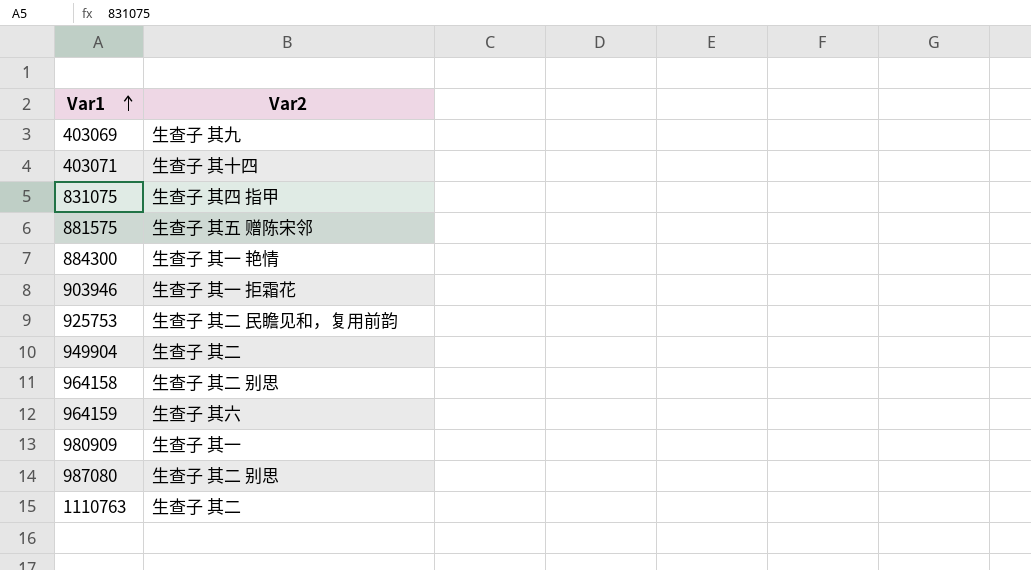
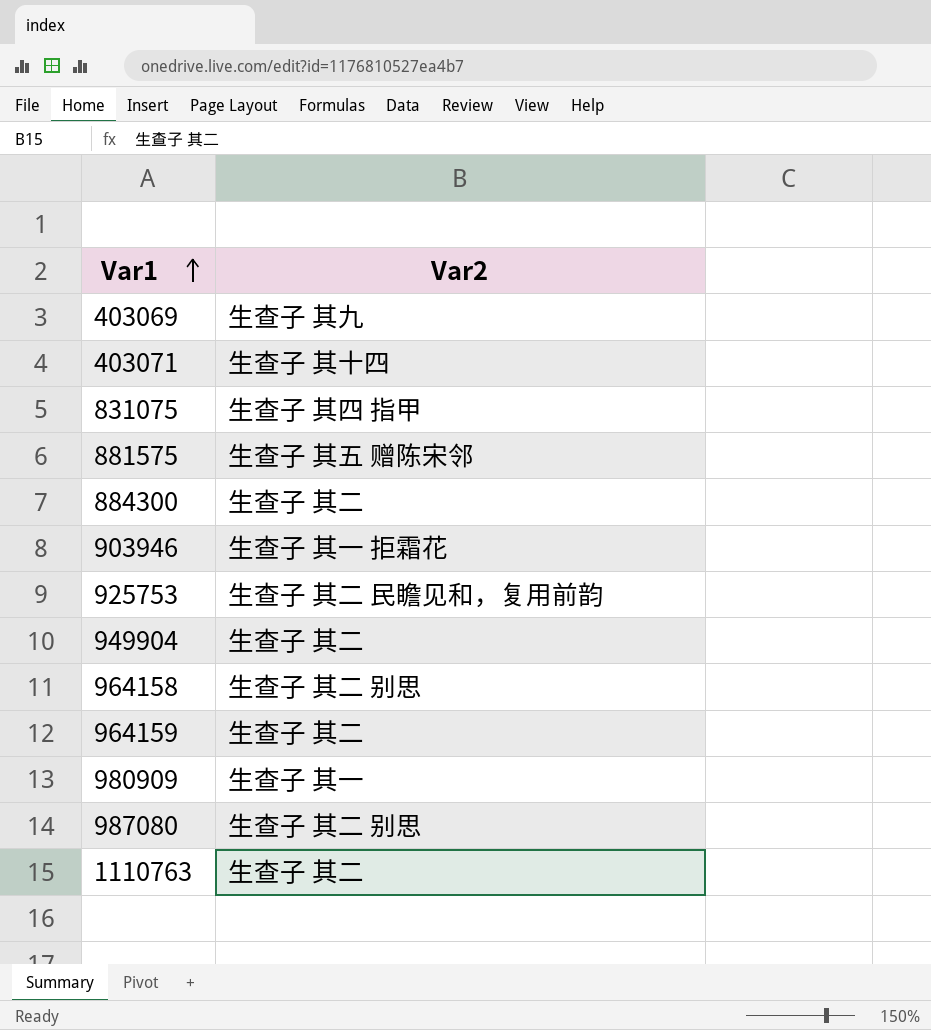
884300 | Var2: 生查子 其一 艳情 -> 生查子 其二
964159 | Var2: 生查子 其六 -> 生查子 其二

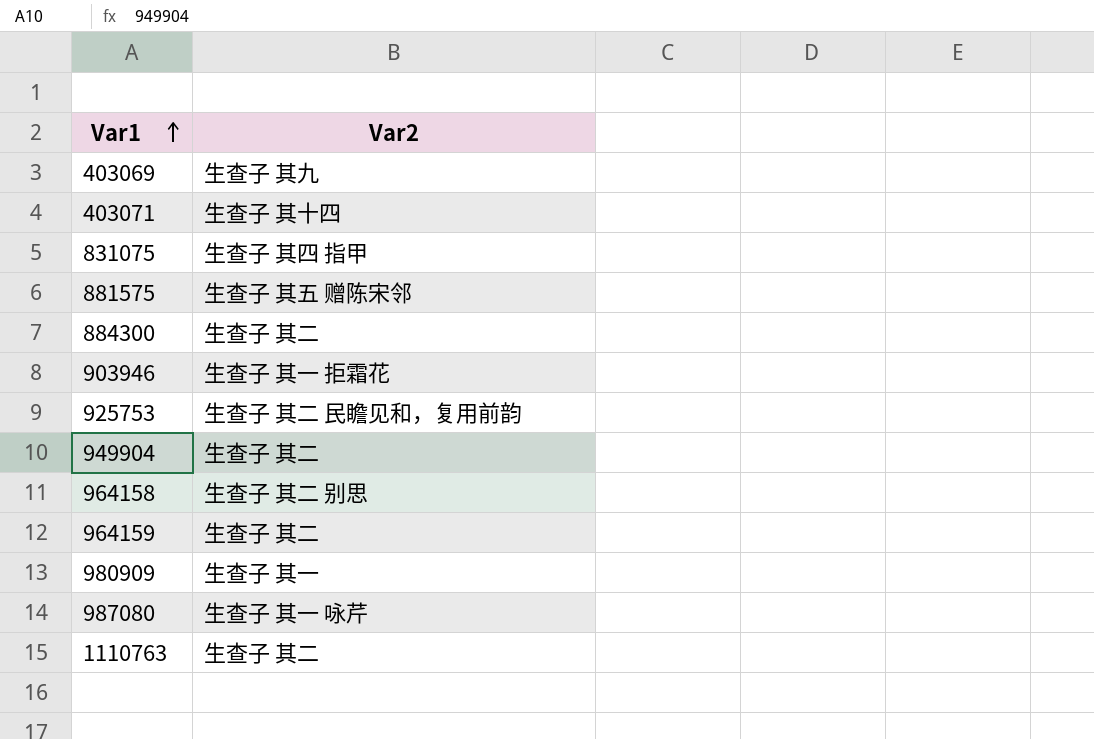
987080 | Var2: 生查子 其二 别思 -> 生查子 其一 咏芹

